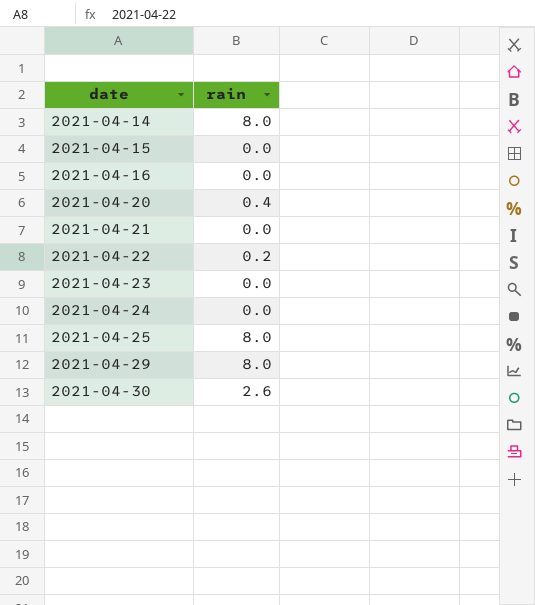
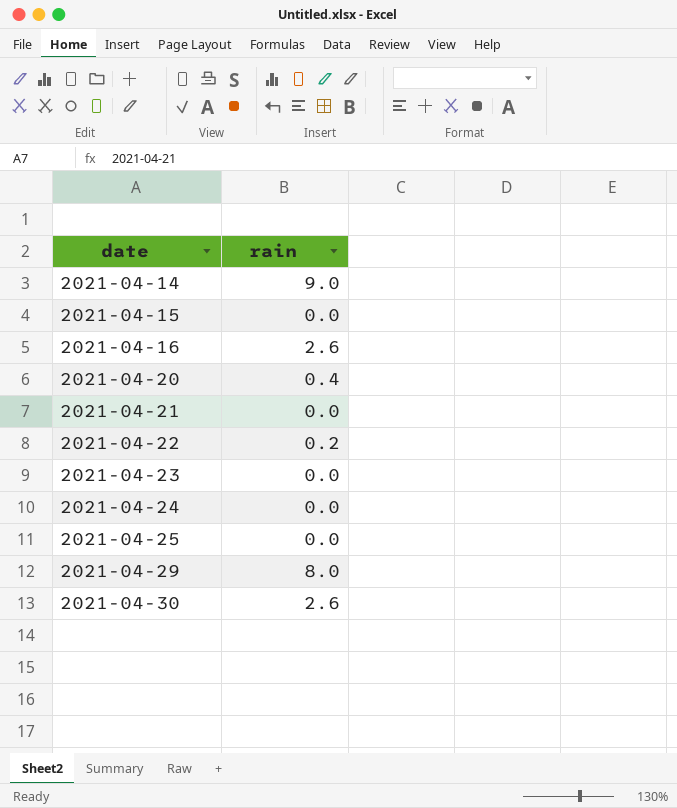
2021-04-14 | rain: 8.0 -> 9.0
2021-04-16 | rain: 0.0 -> 2.6
2021-04-25 | rain: 8.0 -> 0.0

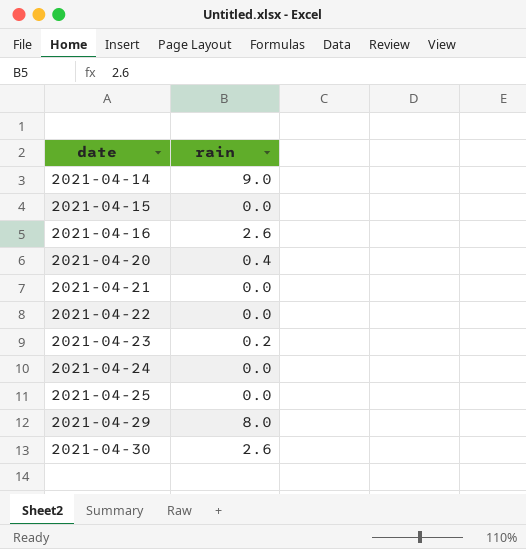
2021-04-22 | rain: 0.2 -> 0.0
2021-04-23 | rain: 0.0 -> 0.2

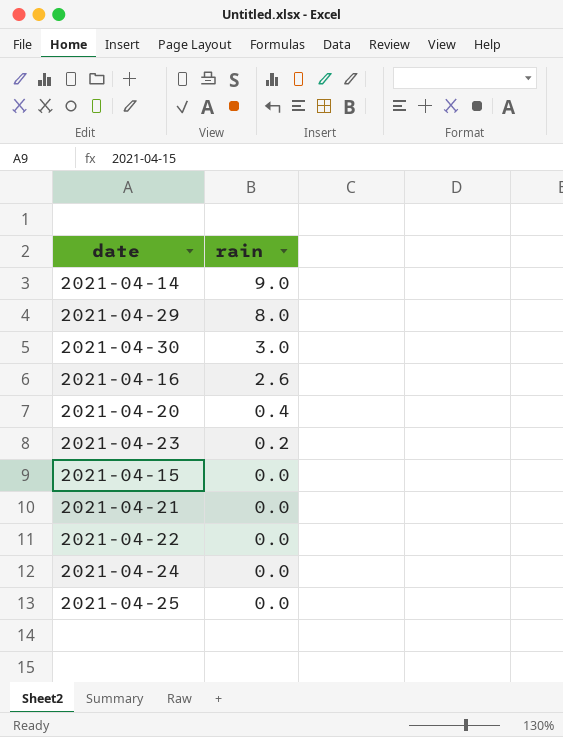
row order: date ascending -> rain descending
2021-04-30 | rain: 2.6 -> 3.0

